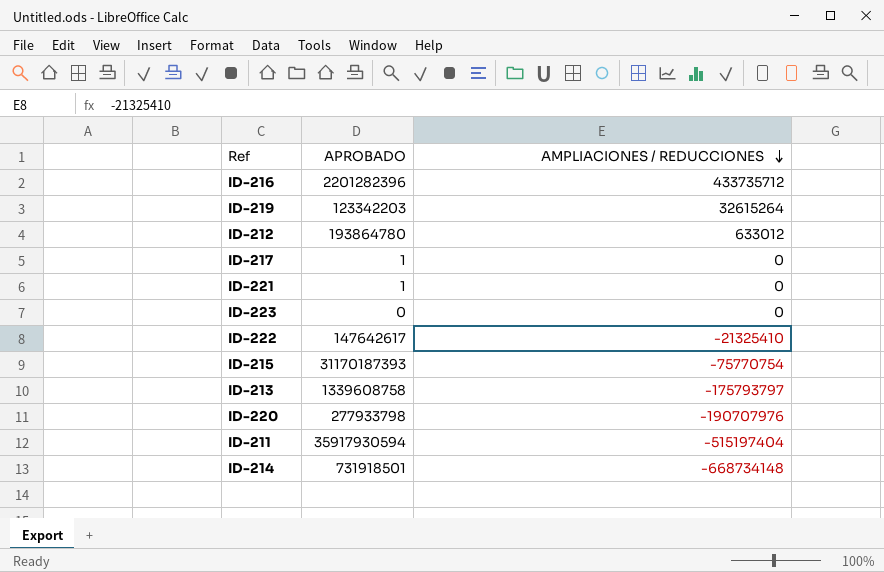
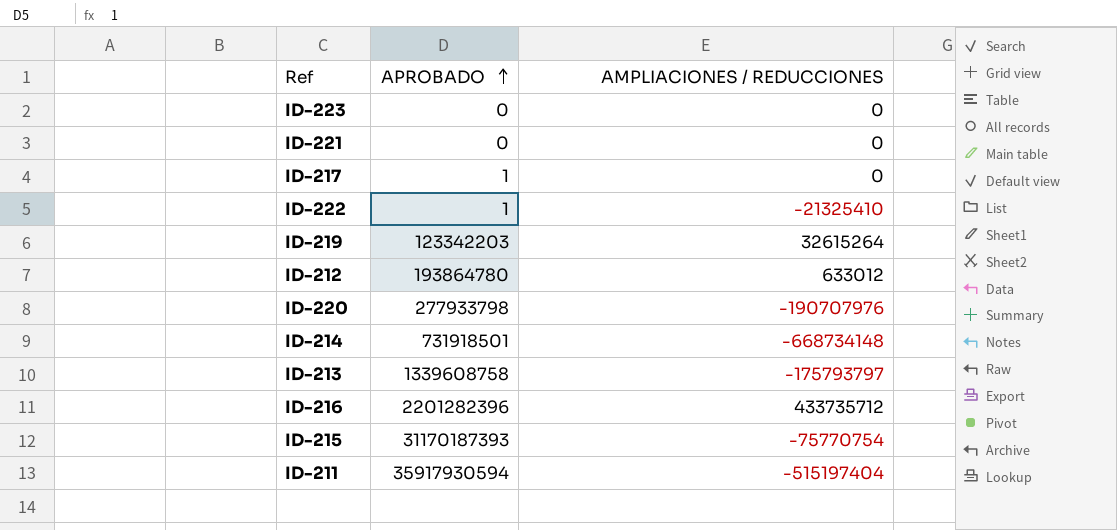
row order: AMPLIACIONES / REDUCCIONES descending -> APROBADO ascending
ID-221 | APROBADO: 1 -> 0
ID-222 | APROBADO: 147642617 -> 1

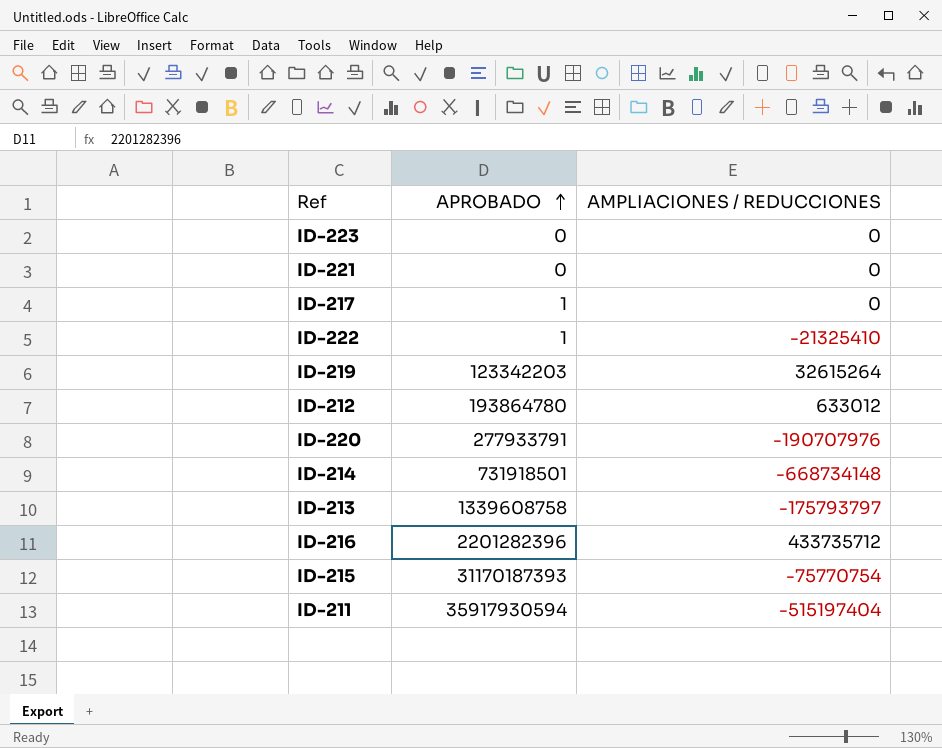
ID-220 | APROBADO: 277933798 -> 277933791

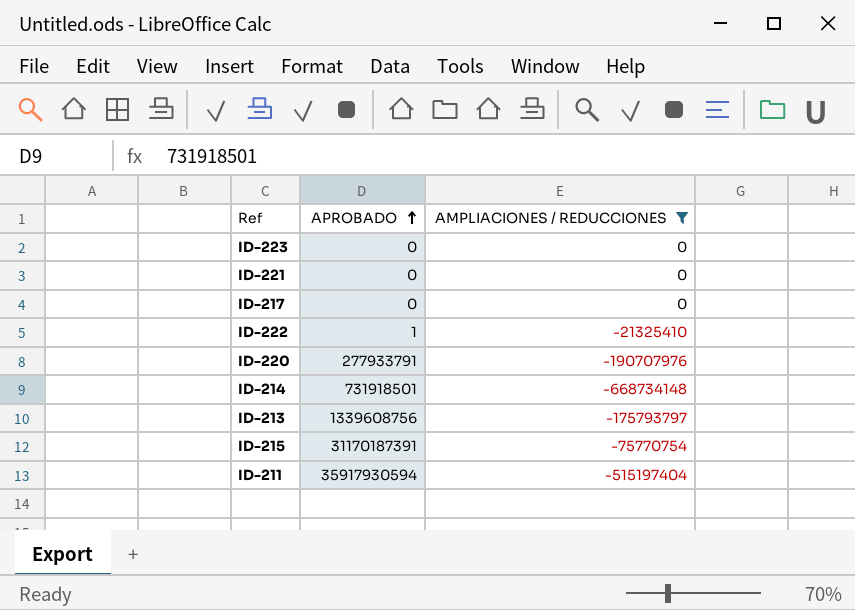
filter: none -> AMPLIACIONES / REDUCCIONES <= 0
ID-217 | APROBADO: 1 -> 0
ID-213 | APROBADO: 1339608758 -> 1339608756
ID-215 | APROBADO: 31170187393 -> 31170187391

